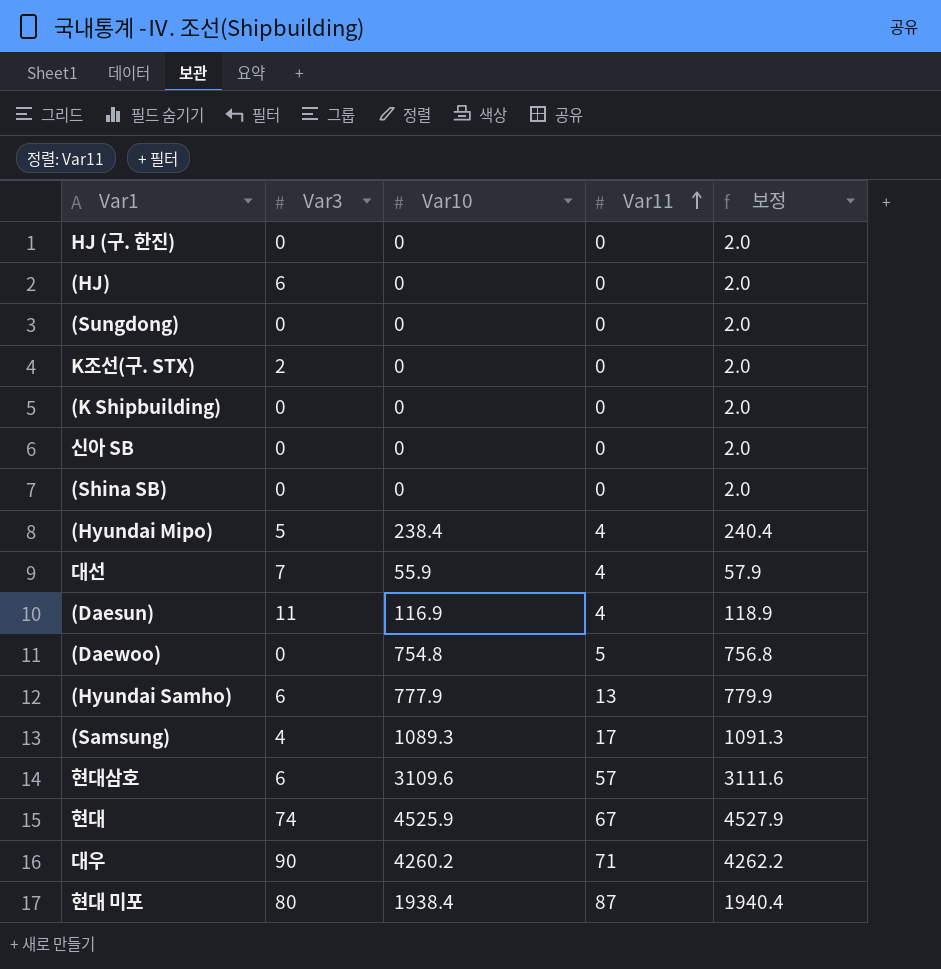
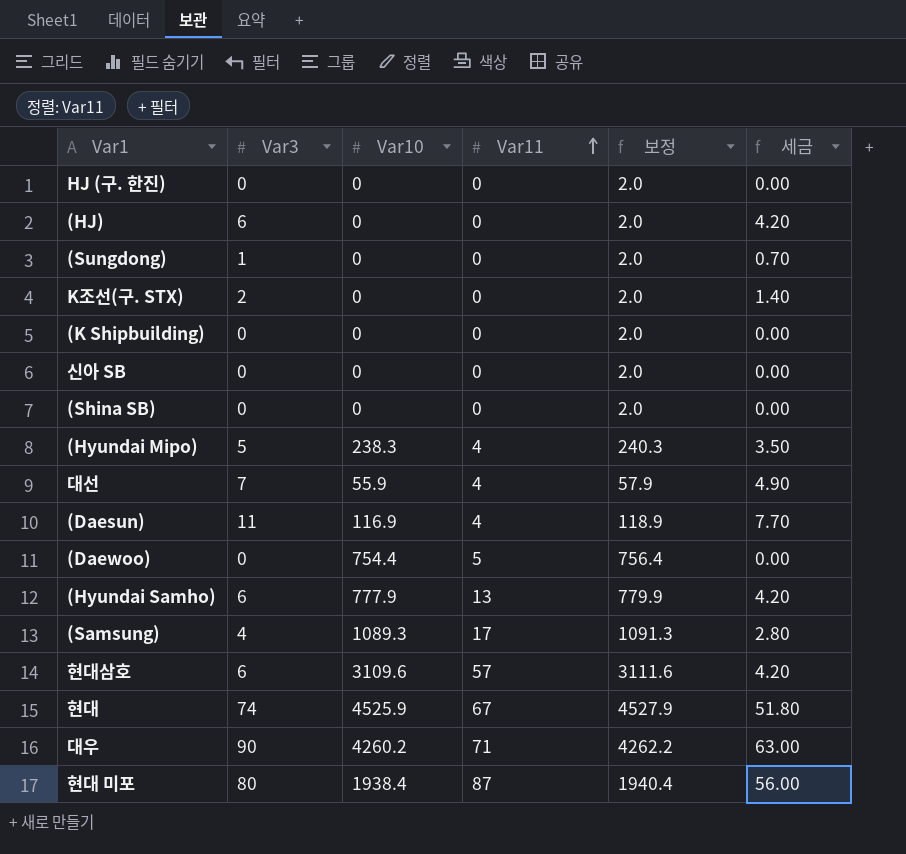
column 세금 | formula: none -> [Var3] * 0.7
(Sungdong) | Var3: 0 -> 1
(Hyundai Mipo) | Var10: 238.4 -> 238.3
(Hyundai Mipo) | 보정: 240.4 -> 240.3
(Daewoo) | Var10: 754.8 -> 754.4
(Daewoo) | 보정: 756.8 -> 756.4

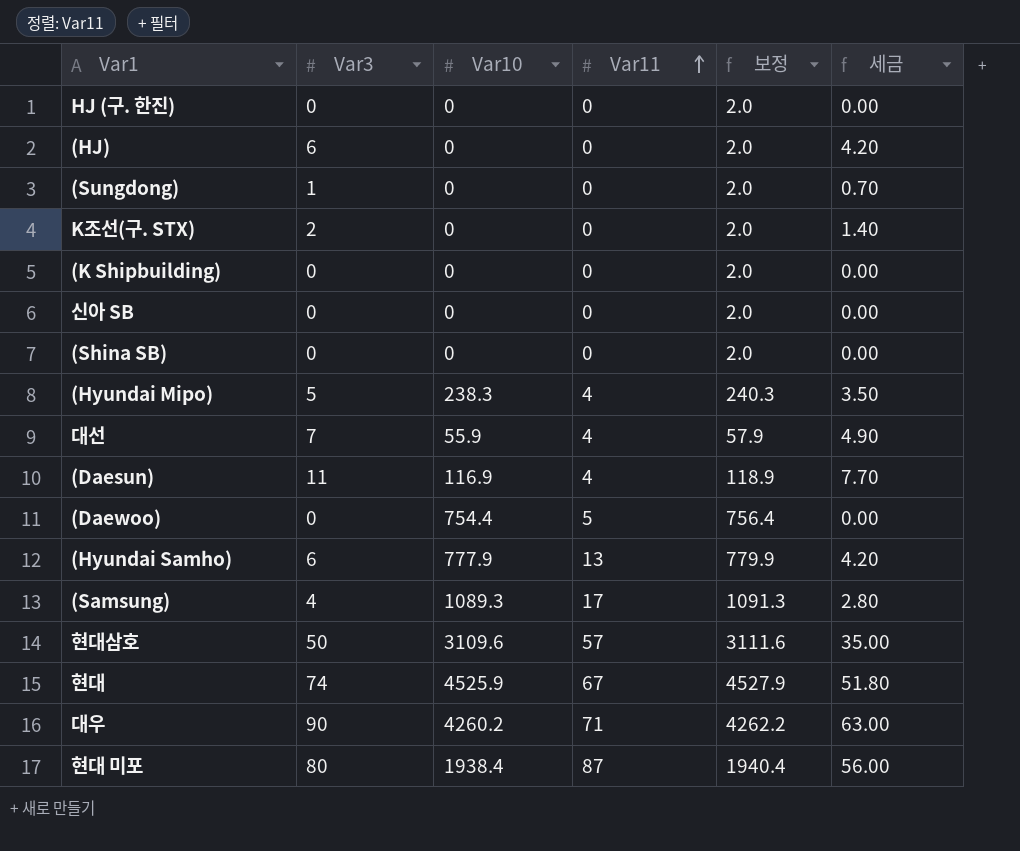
현대삼호 | Var3: 6 -> 50
현대삼호 | 세금: 4.20 -> 35.00

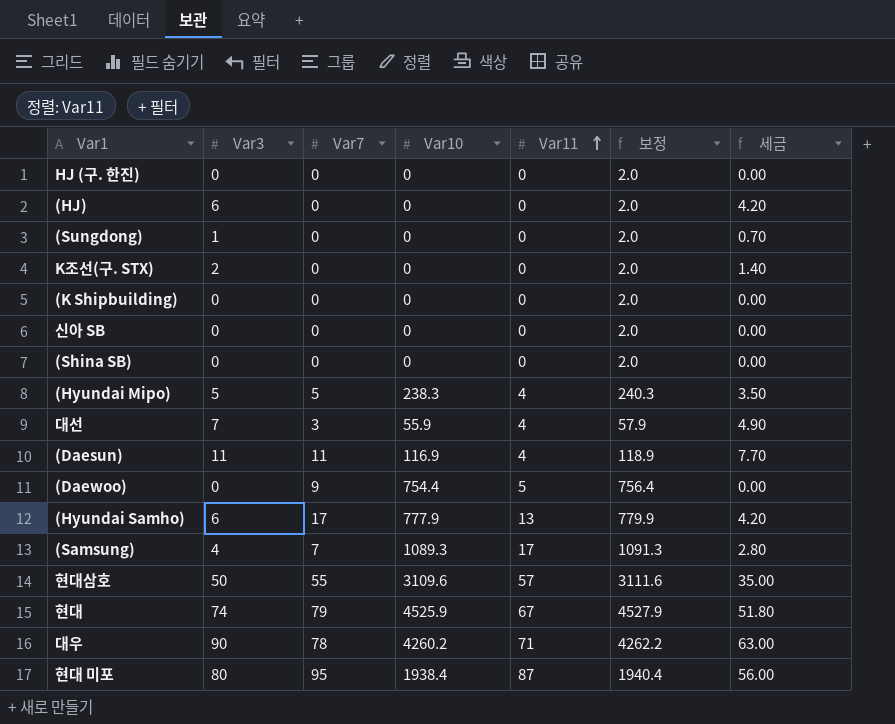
column Var7 | position: none -> 3

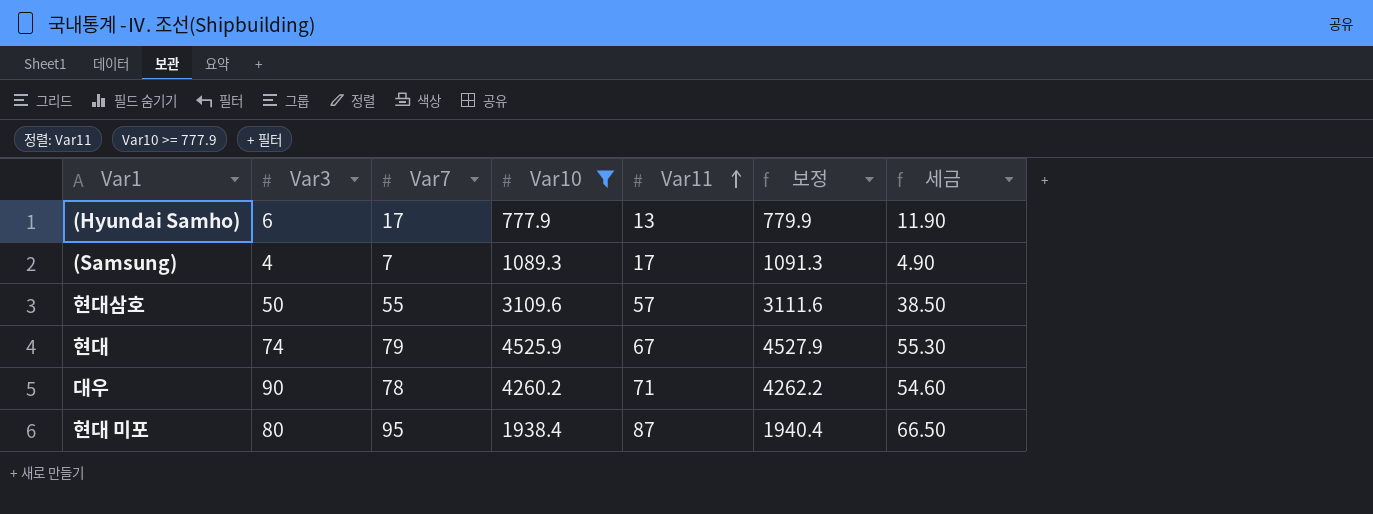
filter: none -> Var10 >= 777.9
column 세금 | formula: [Var3] * 0.7 -> [Var7] * 0.7

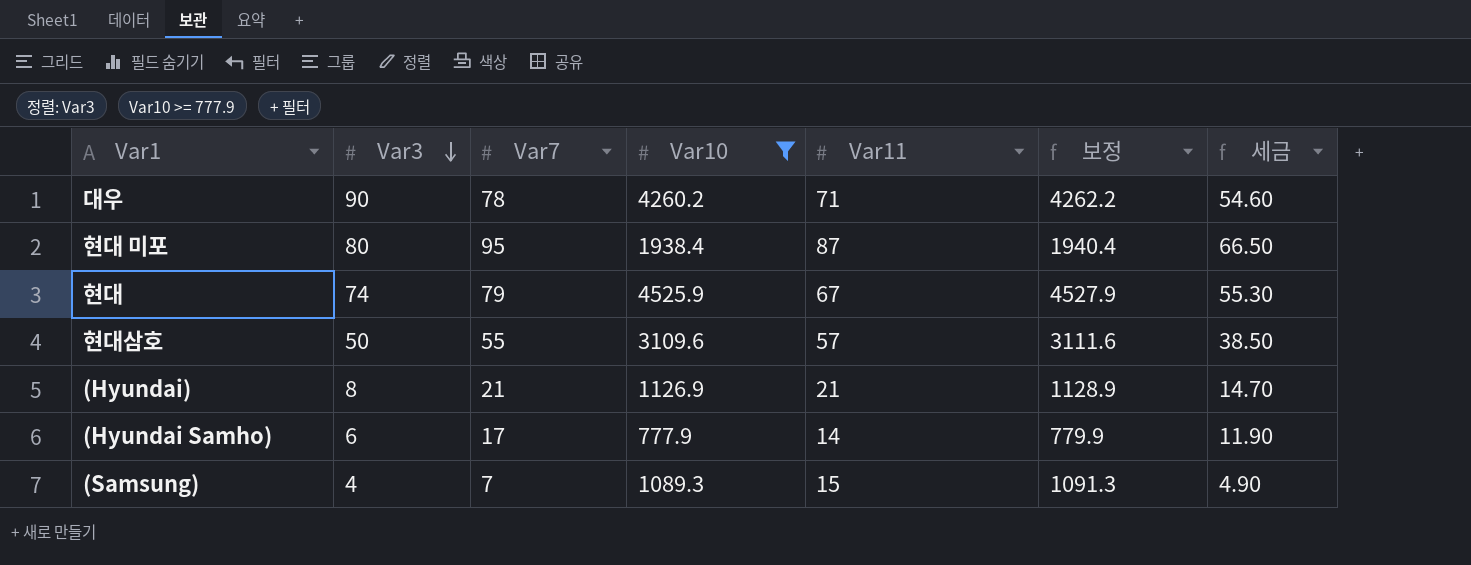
row order: Var11 ascending -> Var3 descending
row (Hyundai): none -> 8 | 21 | 1126.9 | 21 | 1128.9 | 14.70
(Hyundai Samho) | Var11: 13 -> 14
(Samsung) | Var11: 17 -> 15

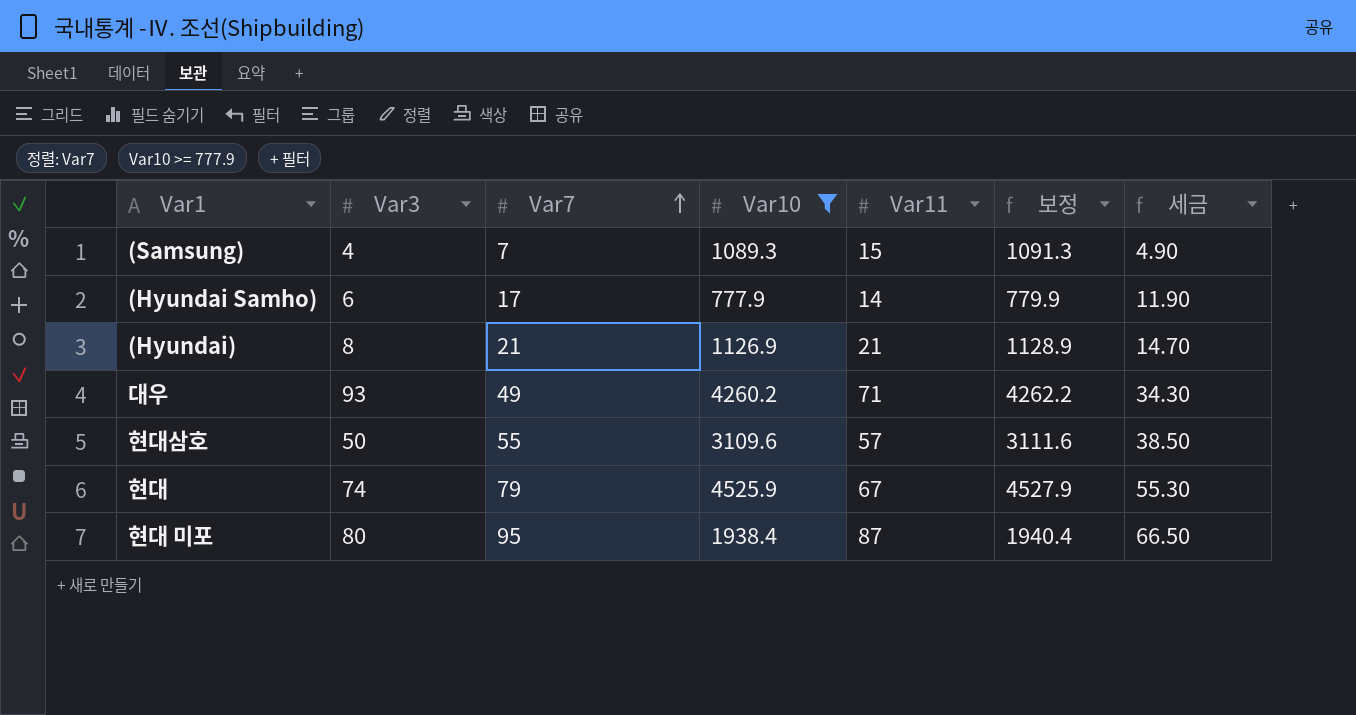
row order: Var3 descending -> Var7 ascending
대우 | Var3: 90 -> 93
대우 | Var7: 78 -> 49
대우 | 세금: 54.60 -> 34.30

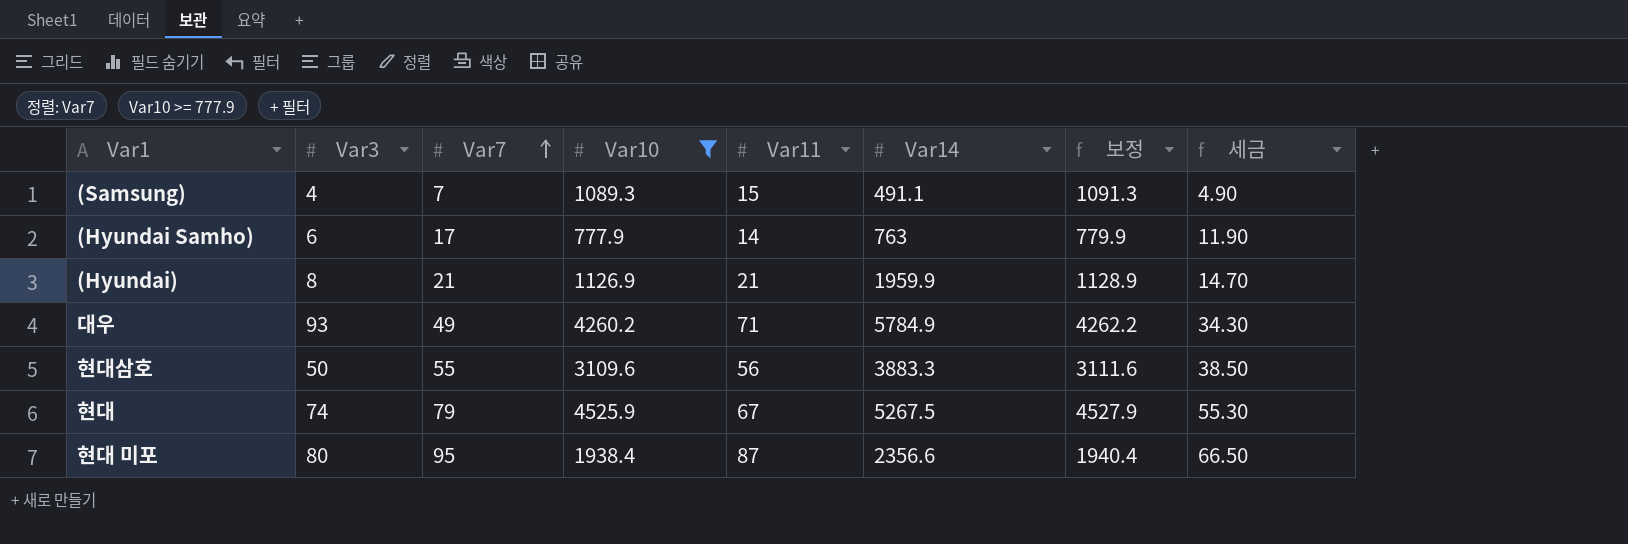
column Var14 | position: none -> 6
현대삼호 | Var11: 57 -> 56

